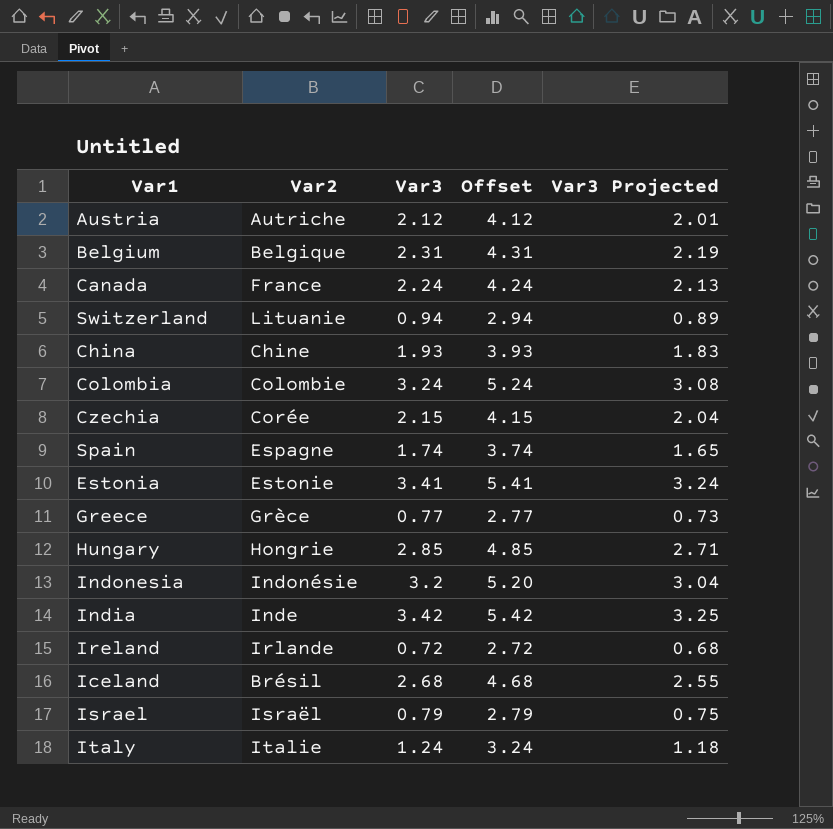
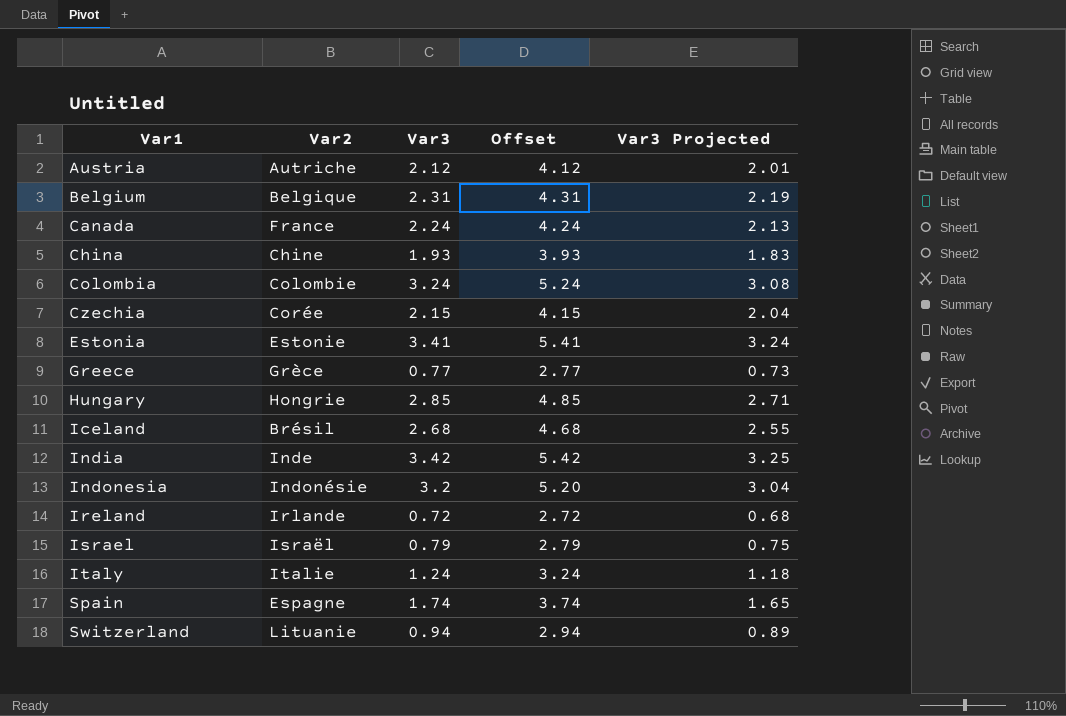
row order: none -> Var1 ascending

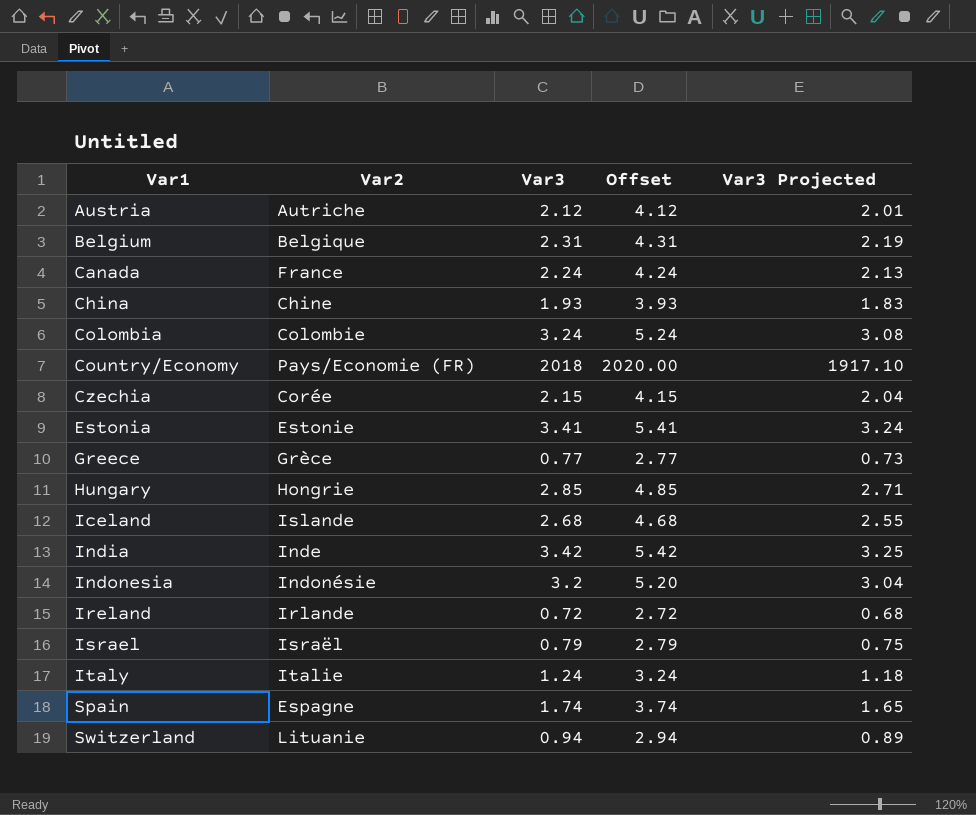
row Country/Economy: none -> Pays/Economie (FR) | 2018 | 2020.00 | 1917.10
Iceland | Var2: Brésil -> Islande

